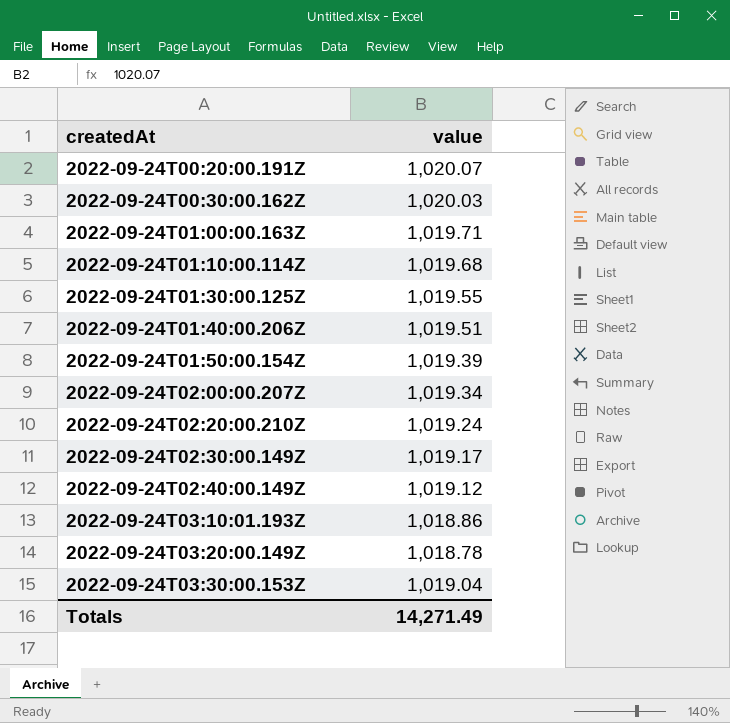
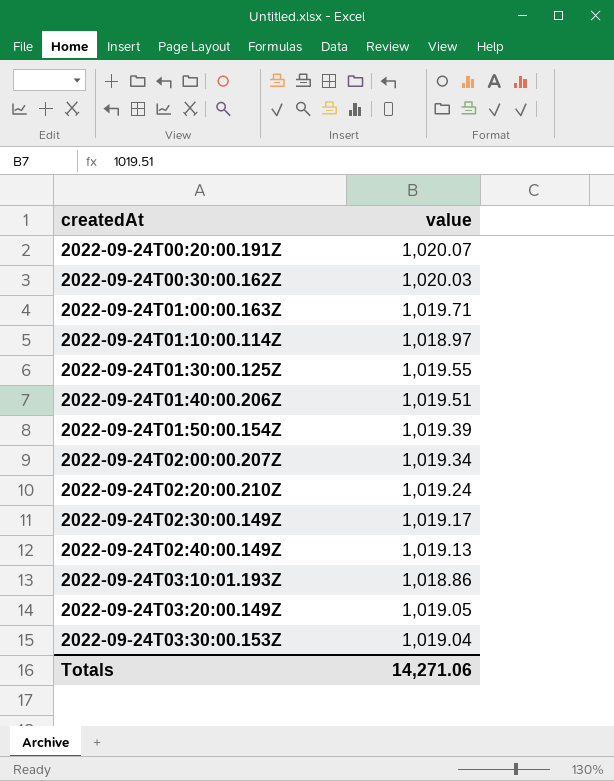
2022-09-24T01:10:00.114Z | value: 1,019.68 -> 1,018.97
2022-09-24T02:40:00.149Z | value: 1,019.12 -> 1,019.13
2022-09-24T03:20:00.149Z | value: 1,018.78 -> 1,019.05
Totals | value: 14,271.49 -> 14,271.06

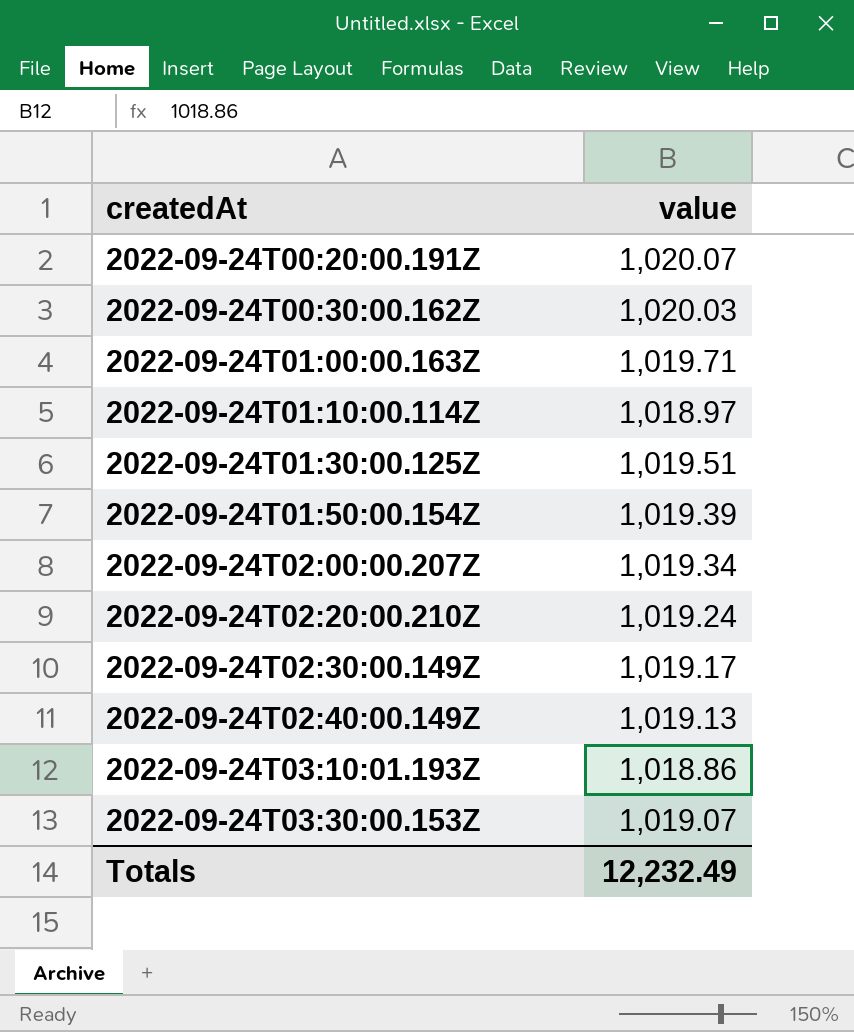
row 2022-09-24T01:40:00.206Z: 1,019.51 -> none
row 2022-09-24T03:20:00.149Z: 1,019.05 -> none
2022-09-24T01:30:00.125Z | value: 1,019.55 -> 1,019.51
2022-09-24T03:30:00.153Z | value: 1,019.04 -> 1,019.07
Totals | value: 14,271.06 -> 12,232.49

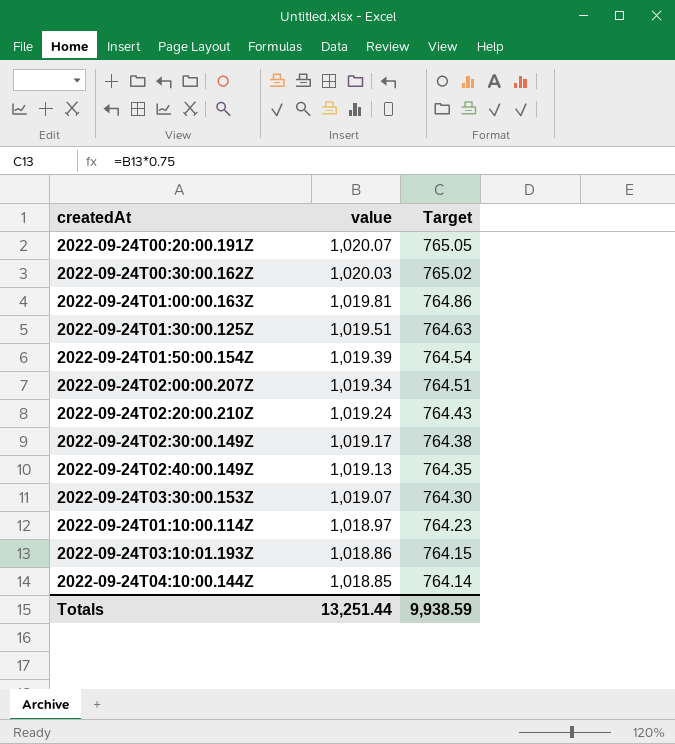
row order: createdAt ascending -> value descending
column Target | formula: none -> [value] * 0.75
2022-09-24T01:00:00.163Z | value: 1,019.71 -> 1,019.81
row 2022-09-24T04:10:00.144Z: none -> 1,018.85 | 764.14
Totals | value: 12,232.49 -> 13,251.44

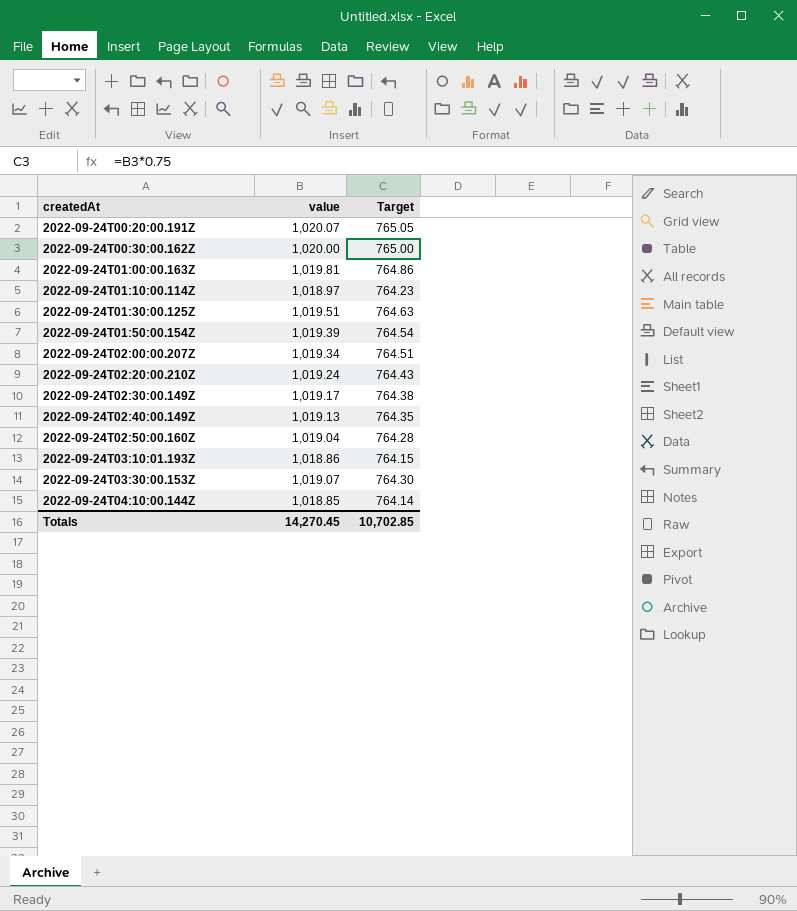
row order: value descending -> createdAt ascending
2022-09-24T00:30:00.162Z | value: 1,020.03 -> 1,020.00
2022-09-24T00:30:00.162Z | Target: 765.02 -> 765.00
row 2022-09-24T02:50:00.160Z: none -> 1,019.04 | 764.28
Totals | value: 13,251.44 -> 14,270.45
Totals | Target: 9,938.59 -> 10,702.85

